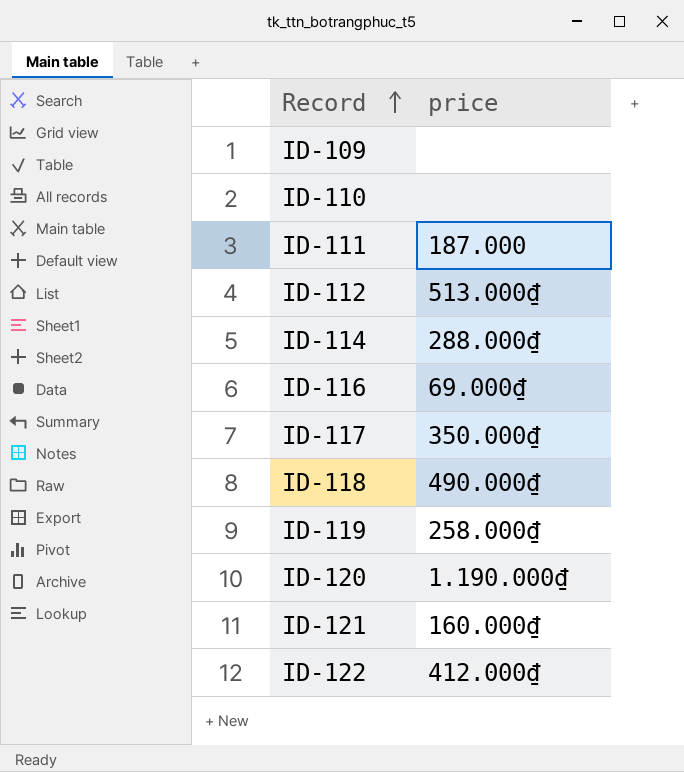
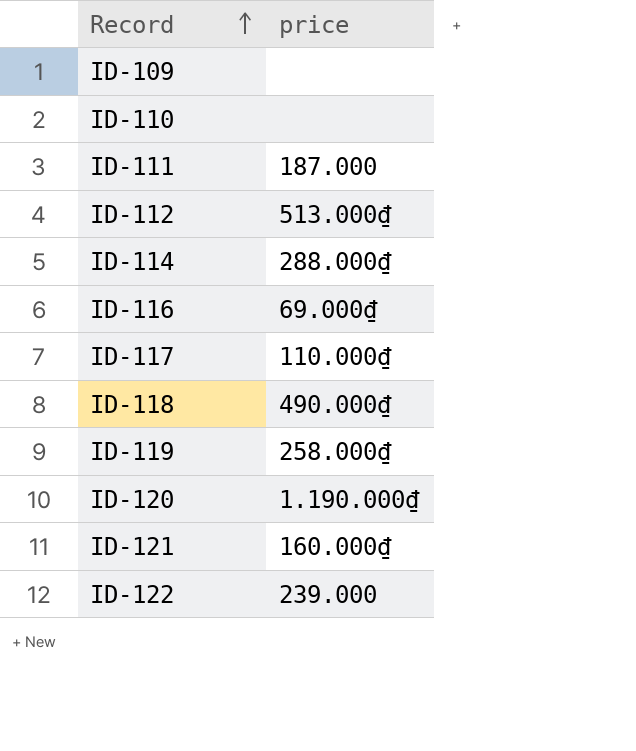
ID-117 | price: 350.000₫ -> 110.000₫
ID-122 | price: 412.000₫ -> 239.000

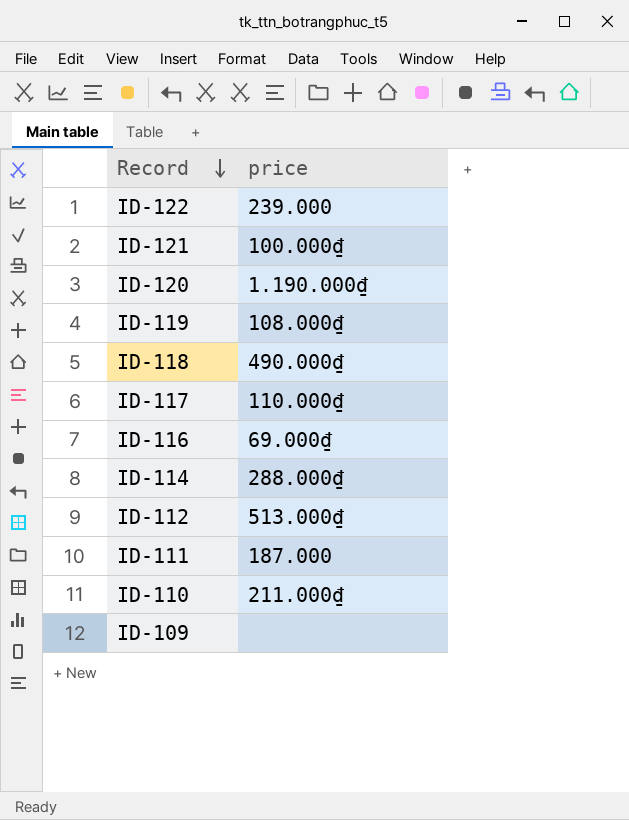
row order: Record ascending -> Record descending
ID-121 | price: 160.000₫ -> 100.000₫
ID-119 | price: 258.000₫ -> 108.000₫
ID-110 | price: none -> 211.000₫

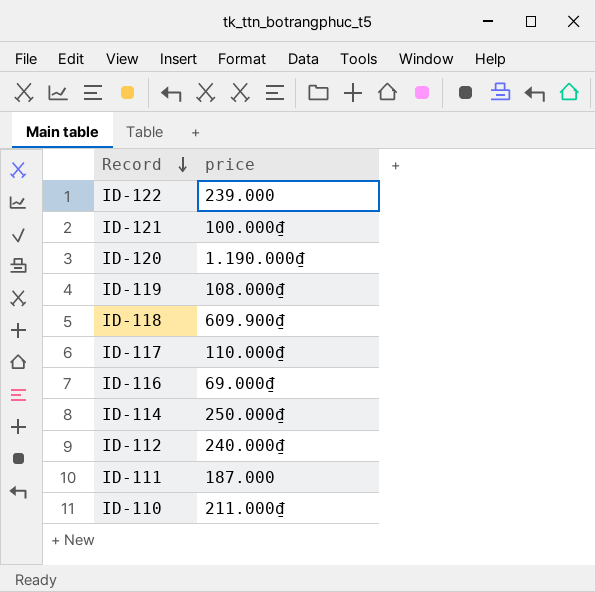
row ID-109: none -> none
ID-118 | price: 490.000₫ -> 609.900₫
ID-114 | price: 288.000₫ -> 250.000₫
ID-112 | price: 513.000₫ -> 240.000₫

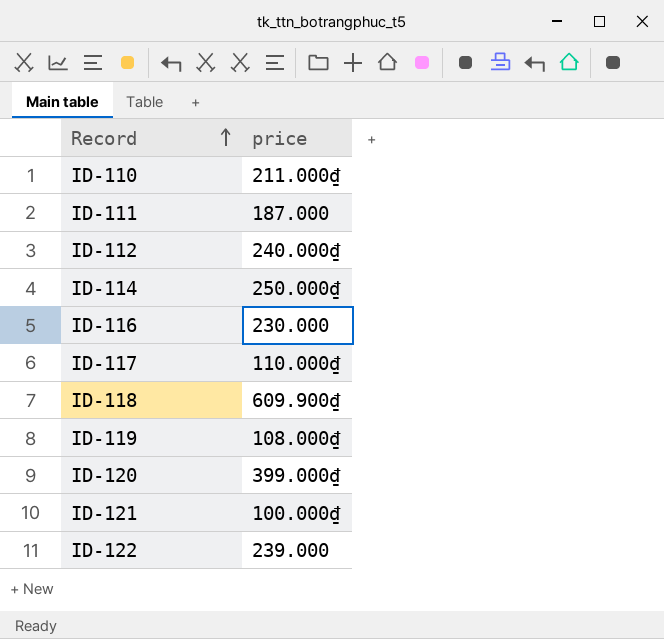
row order: Record descending -> Record ascending
ID-116 | price: 69.000₫ -> 230.000
ID-120 | price: 1.190.000₫ -> 399.000₫

